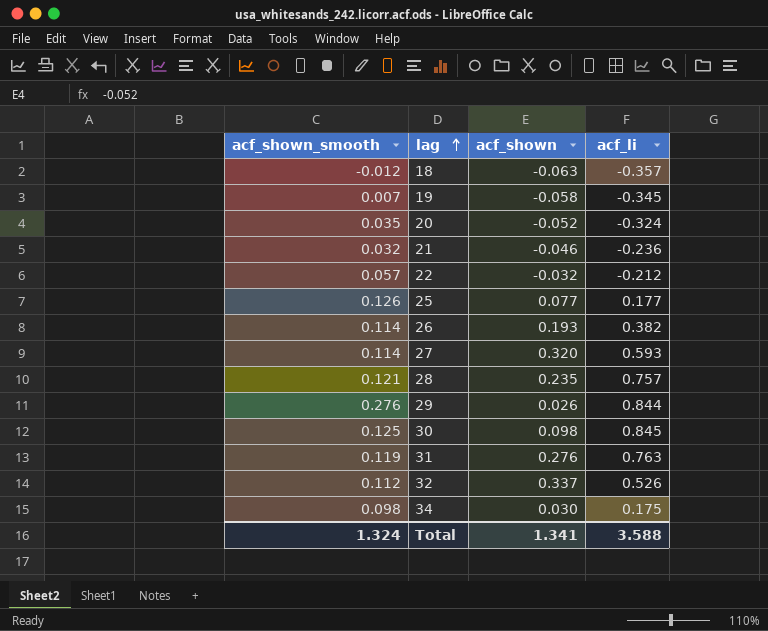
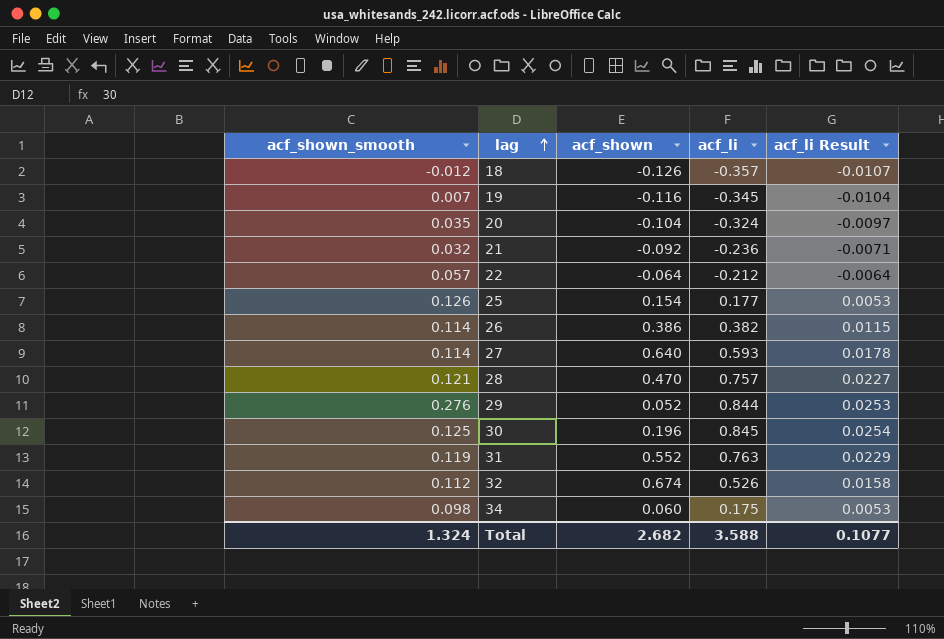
column acf_li Result | formula: none -> [acf_li] * 0.03
18 | acf_shown: -0.063 -> -0.126
19 | acf_shown: -0.058 -> -0.116
20 | acf_shown: -0.052 -> -0.104
21 | acf_shown: -0.046 -> -0.092
22 | acf_shown: -0.032 -> -0.064
25 | acf_shown: 0.077 -> 0.154
26 | acf_shown: 0.193 -> 0.386
27 | acf_shown: 0.320 -> 0.640
28 | acf_shown: 0.235 -> 0.470
29 | acf_shown: 0.026 -> 0.052
30 | acf_shown: 0.098 -> 0.196
31 | acf_shown: 0.276 -> 0.552
32 | acf_shown: 0.337 -> 0.674
34 | acf_shown: 0.030 -> 0.060
Total | acf_shown: 1.341 -> 2.682

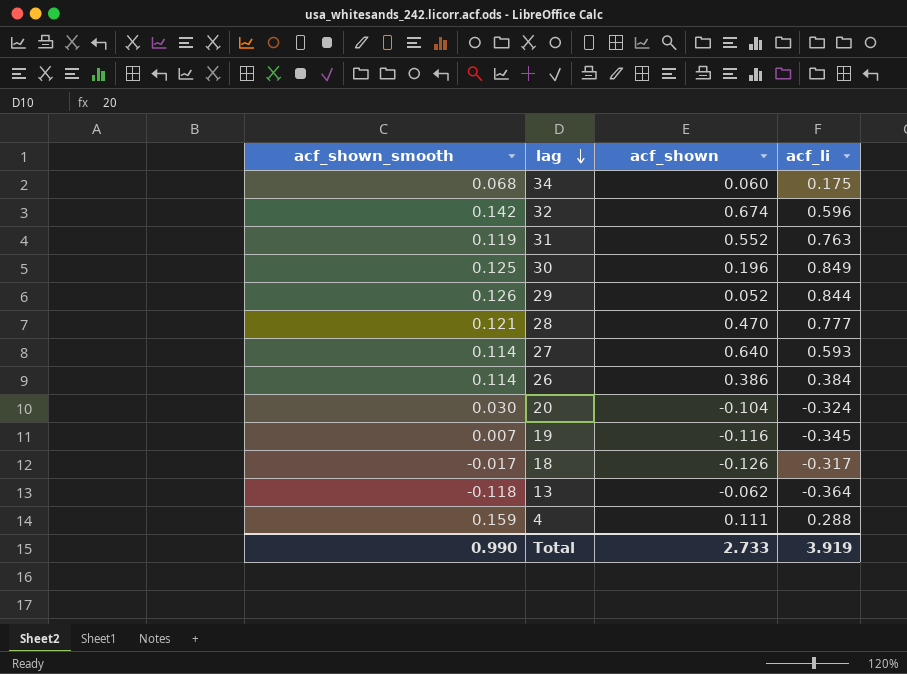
row order: lag ascending -> lag descending
column acf_li Result | formula: [acf_li] * 0.03 -> none
row 21: 0.032 | -0.092 | -0.236 | -0.0071 -> none
row 22: 0.057 | -0.064 | -0.212 | -0.0064 -> none
row 25: 0.126 | 0.154 | 0.177 | 0.0053 -> none
34 | acf_shown_smooth: 0.098 -> 0.068
32 | acf_shown_smooth: 0.112 -> 0.142
32 | acf_li: 0.526 -> 0.596
30 | acf_li: 0.845 -> 0.849
29 | acf_shown_smooth: 0.276 -> 0.126
28 | acf_li: 0.757 -> 0.777
26 | acf_li: 0.382 -> 0.384
20 | acf_shown_smooth: 0.035 -> 0.030
18 | acf_shown_smooth: -0.012 -> -0.017
18 | acf_li: -0.357 -> -0.317
row 13: none -> -0.118 | -0.062 | -0.364
row 4: none -> 0.159 | 0.111 | 0.288
Total | acf_shown_smooth: 1.324 -> 0.990
Total | acf_shown: 2.682 -> 2.733
Total | acf_li: 3.588 -> 3.919

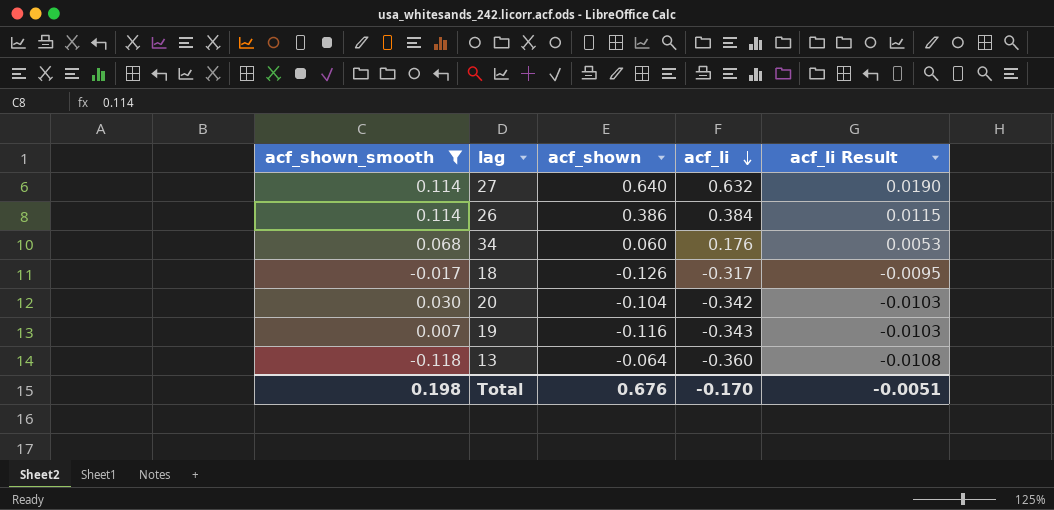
filter: none -> acf_shown_smooth <= 0.114
row order: lag descending -> acf_li descending
column acf_li Result | formula: none -> [acf_li] * 0.03
27 | acf_li: 0.593 -> 0.632
34 | acf_li: 0.175 -> 0.176
20 | acf_li: -0.324 -> -0.342
19 | acf_li: -0.345 -> -0.343
13 | acf_shown: -0.062 -> -0.064
13 | acf_li: -0.364 -> -0.360
Total | acf_shown_smooth: 0.990 -> 0.198
Total | acf_shown: 2.733 -> 0.676
Total | acf_li: 3.919 -> -0.170

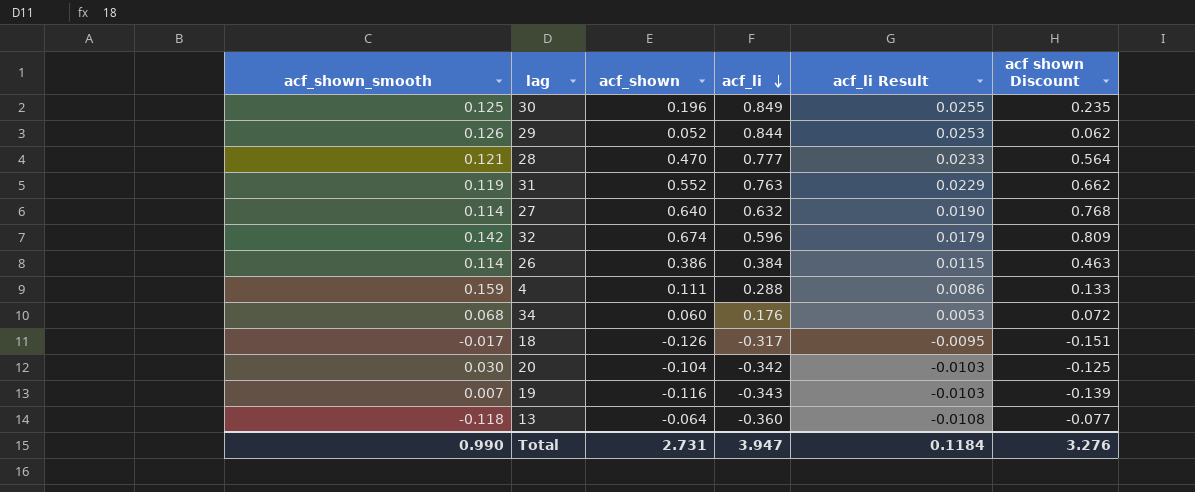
filter: acf_shown_smooth <= 0.114 -> none
column acf shown Discount | formula: none -> [acf_shown] * 1.2
Total | acf_shown_smooth: 0.198 -> 0.990
Total | acf_shown: 0.676 -> 2.731
Total | acf_li: -0.170 -> 3.947
Total | acf_li Result: -0.0051 -> 0.1184

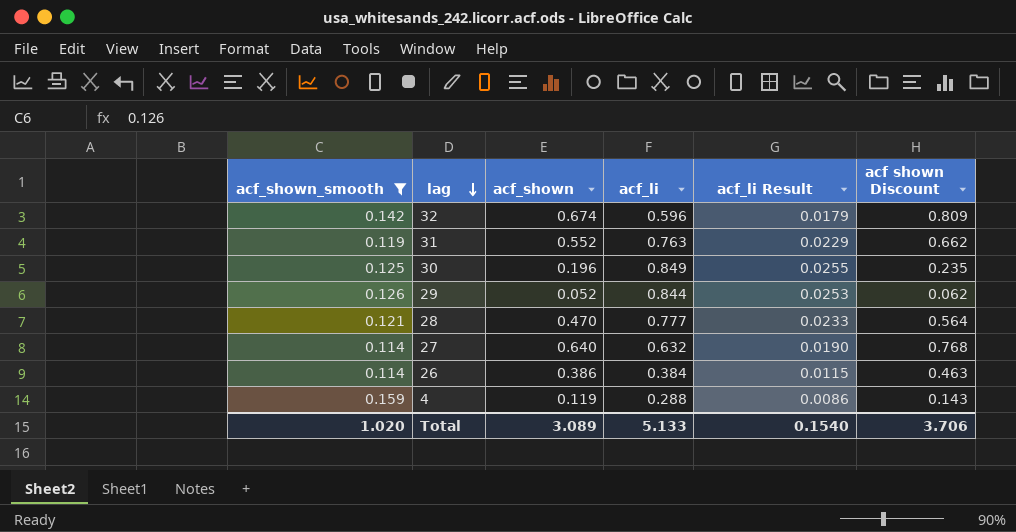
filter: none -> acf_shown_smooth >= 0.114
row order: acf_li descending -> lag descending
4 | acf_shown: 0.111 -> 0.119
4 | acf shown Discount: 0.133 -> 0.143
Total | acf_shown_smooth: 0.990 -> 1.020
Total | acf_shown: 2.731 -> 3.089
Total | acf_li: 3.947 -> 5.133
Total | acf_li Result: 0.1184 -> 0.1540
Total | acf shown Discount: 3.276 -> 3.706

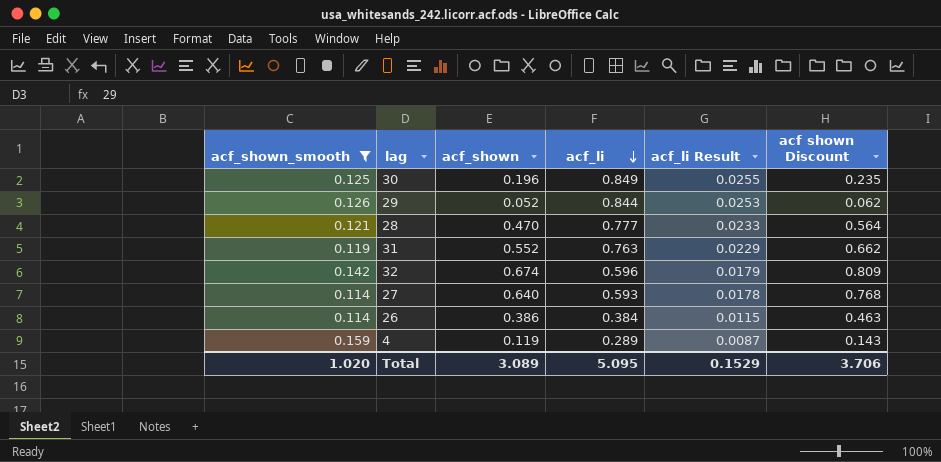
row order: lag descending -> acf_li descending
27 | acf_li: 0.632 -> 0.593
27 | acf_li Result: 0.0190 -> 0.0178
4 | acf_li: 0.288 -> 0.289
4 | acf_li Result: 0.0086 -> 0.0087
Total | acf_li: 5.133 -> 5.095
Total | acf_li Result: 0.1540 -> 0.1529

